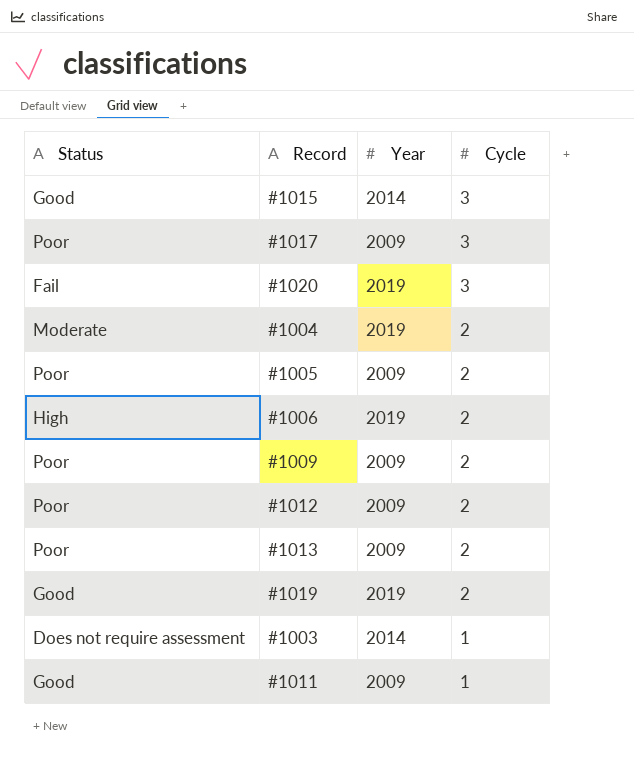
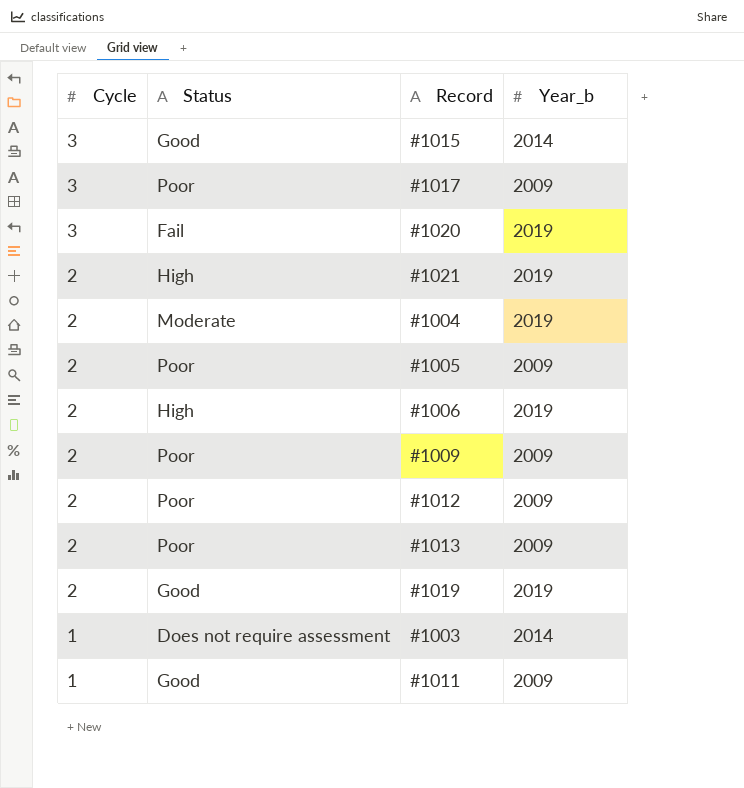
column Cycle | position: 4 -> 1
column name: Year -> Year_b
row #1021: none -> 2 | High | 2019

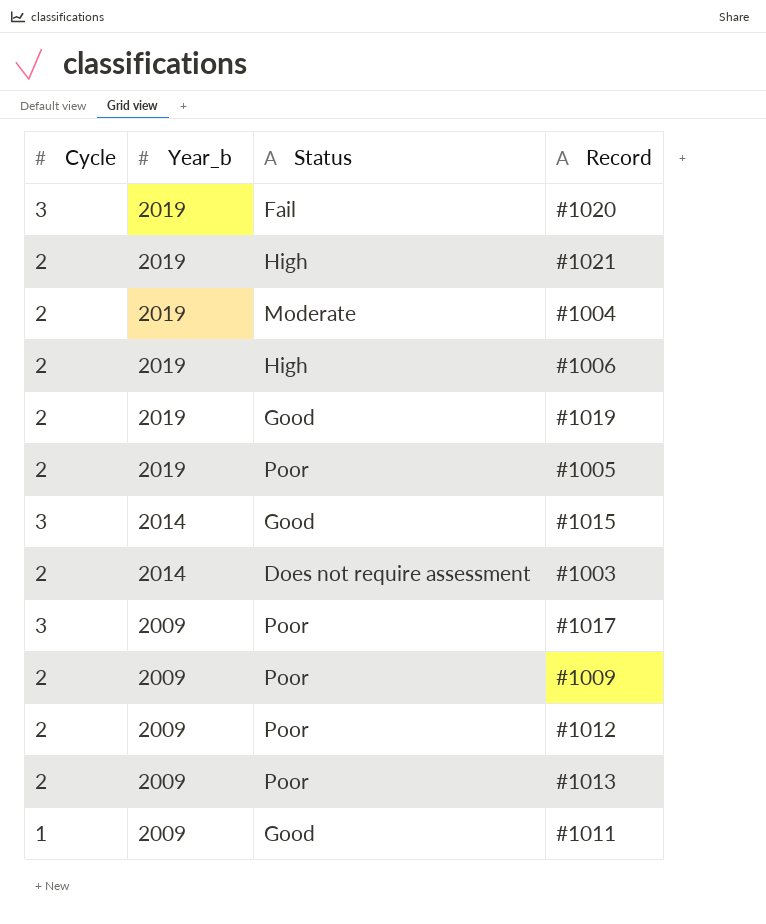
row order: Cycle descending -> Year_b descending
column Year_b | position: 4 -> 2
#1005 | Year_b: 2009 -> 2019
#1003 | Cycle: 1 -> 2

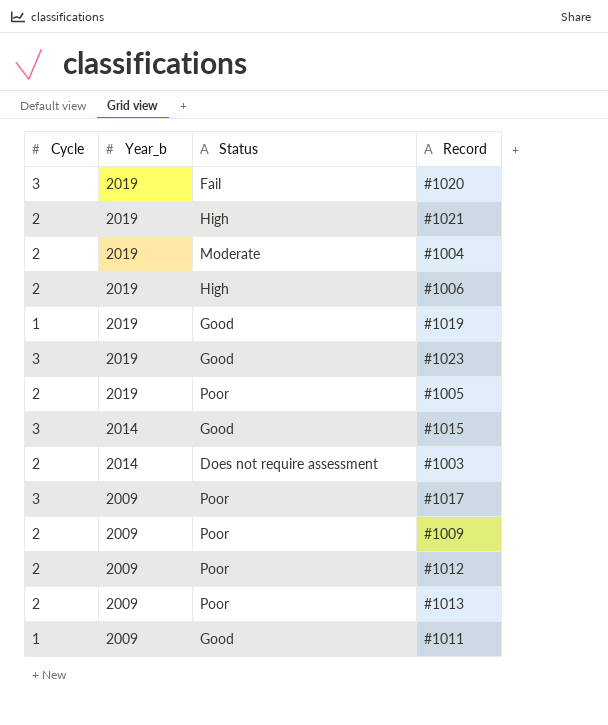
#1019 | Cycle: 2 -> 1
row #1023: none -> 3 | 2019 | Good

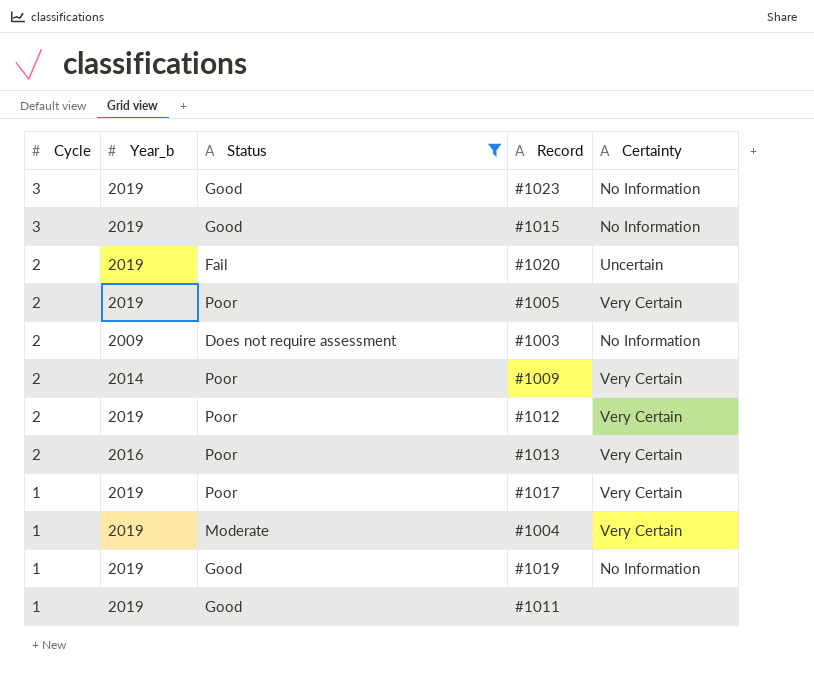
filter: none -> Status != High
row order: Year_b descending -> Cycle descending
column Certainty | position: none -> 5
#1015 | Year_b: 2014 -> 2019
#1020 | Cycle: 3 -> 2
#1003 | Year_b: 2014 -> 2009
#1009 | Year_b: 2009 -> 2014
#1012 | Year_b: 2009 -> 2019
#1013 | Year_b: 2009 -> 2016
#1017 | Cycle: 3 -> 1
#1017 | Year_b: 2009 -> 2019
#1004 | Cycle: 2 -> 1
#1011 | Year_b: 2009 -> 2019

